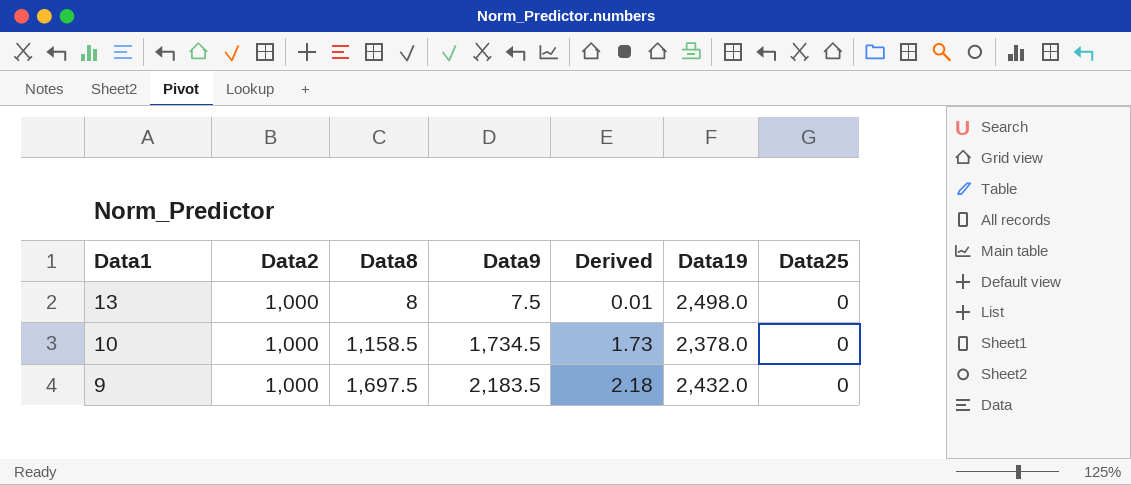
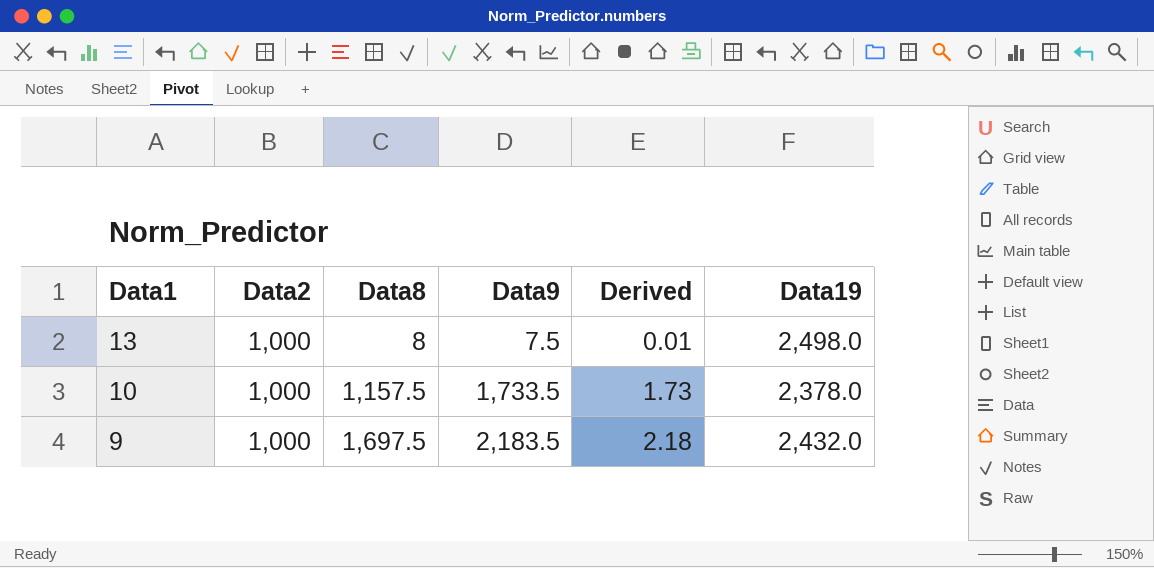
column Data25 | position: 7 -> none
10 | Data8: 1,158.5 -> 1,157.5
10 | Data9: 1,734.5 -> 1,733.5

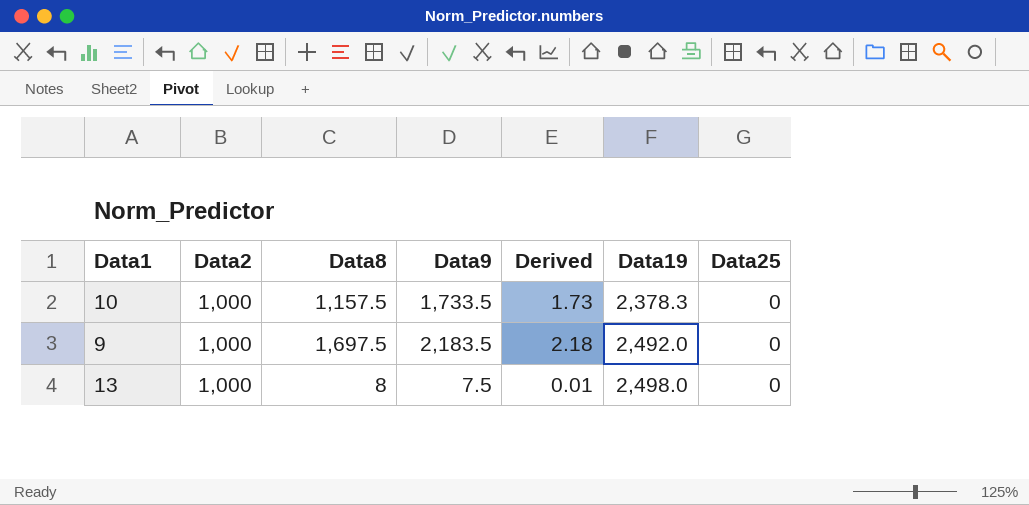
row order: Data1 descending -> Data19 ascending
column Data25 | position: none -> 7
10 | Data19: 2,378.0 -> 2,378.3
9 | Data19: 2,432.0 -> 2,492.0

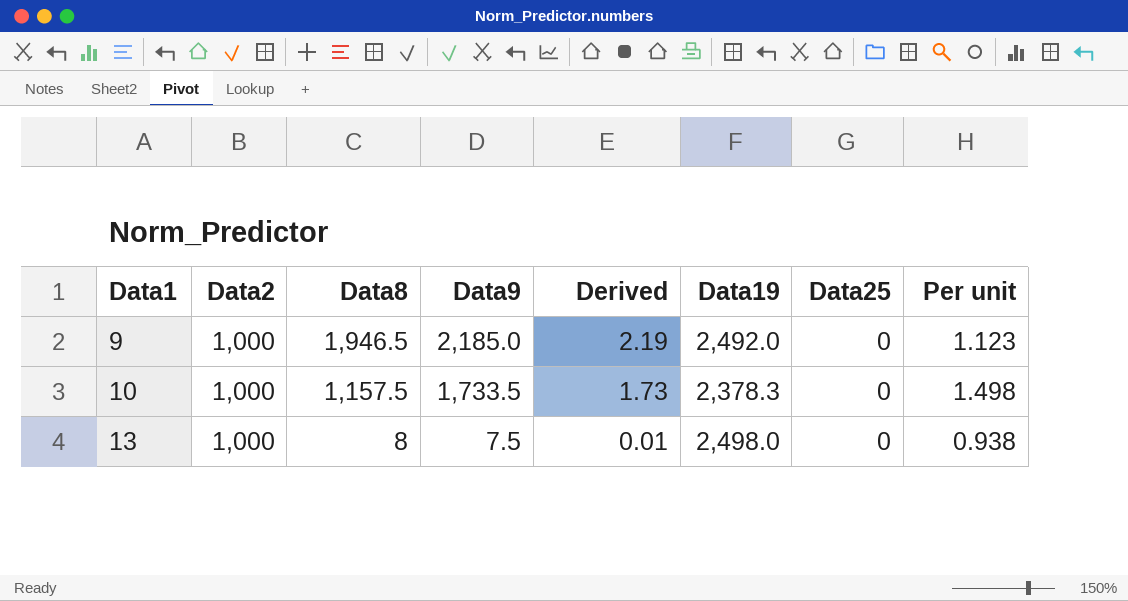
row order: Data19 ascending -> Data1 ascending
column Per unit | formula: none -> [Data9] / [Data8]
9 | Data8: 1,697.5 -> 1,946.5
9 | Data9: 2,183.5 -> 2,185.0
9 | Derived: 2.18 -> 2.19

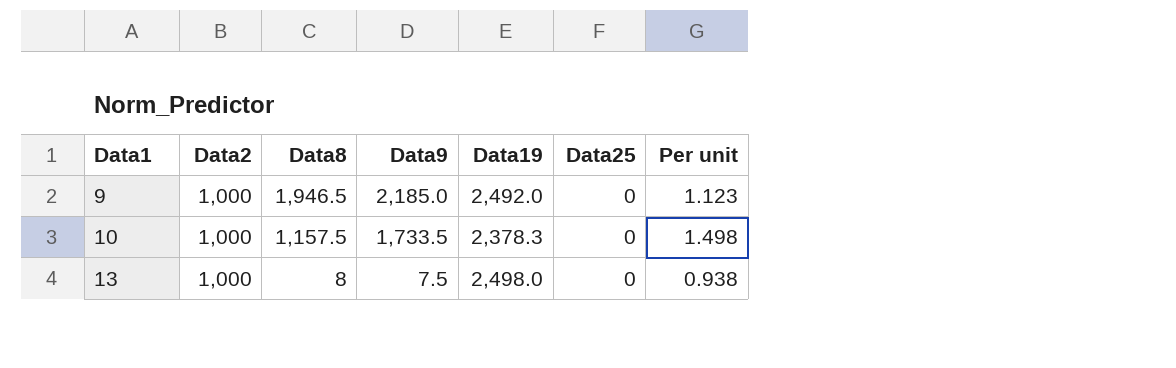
column Derived | formula: [Data9] / [Data2] -> none

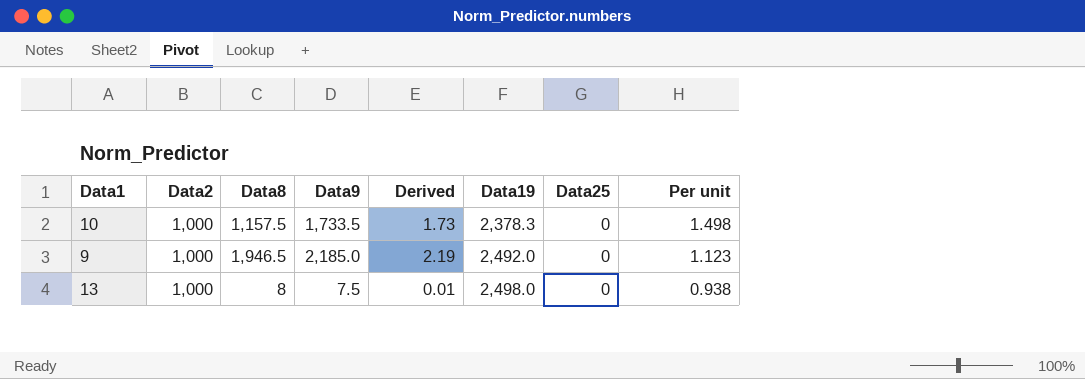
row order: Data1 ascending -> Data19 ascending
column Derived | formula: none -> [Data9] / [Data2]

